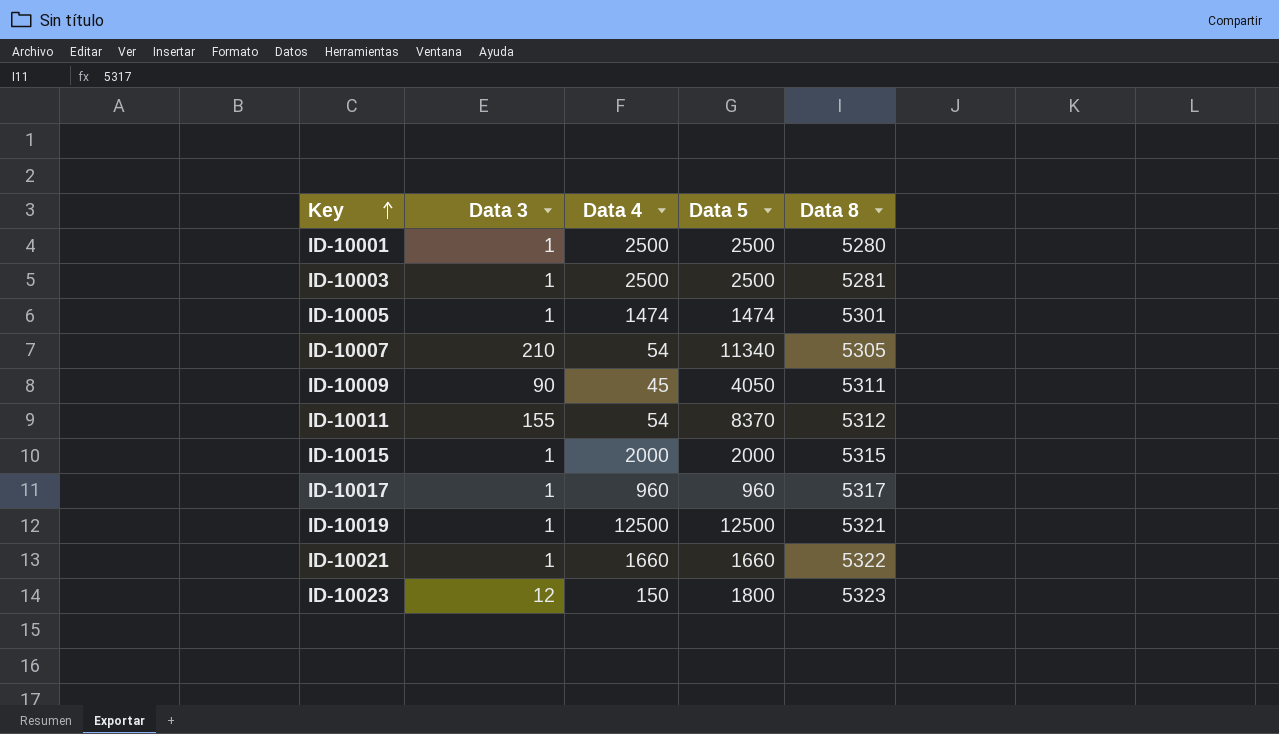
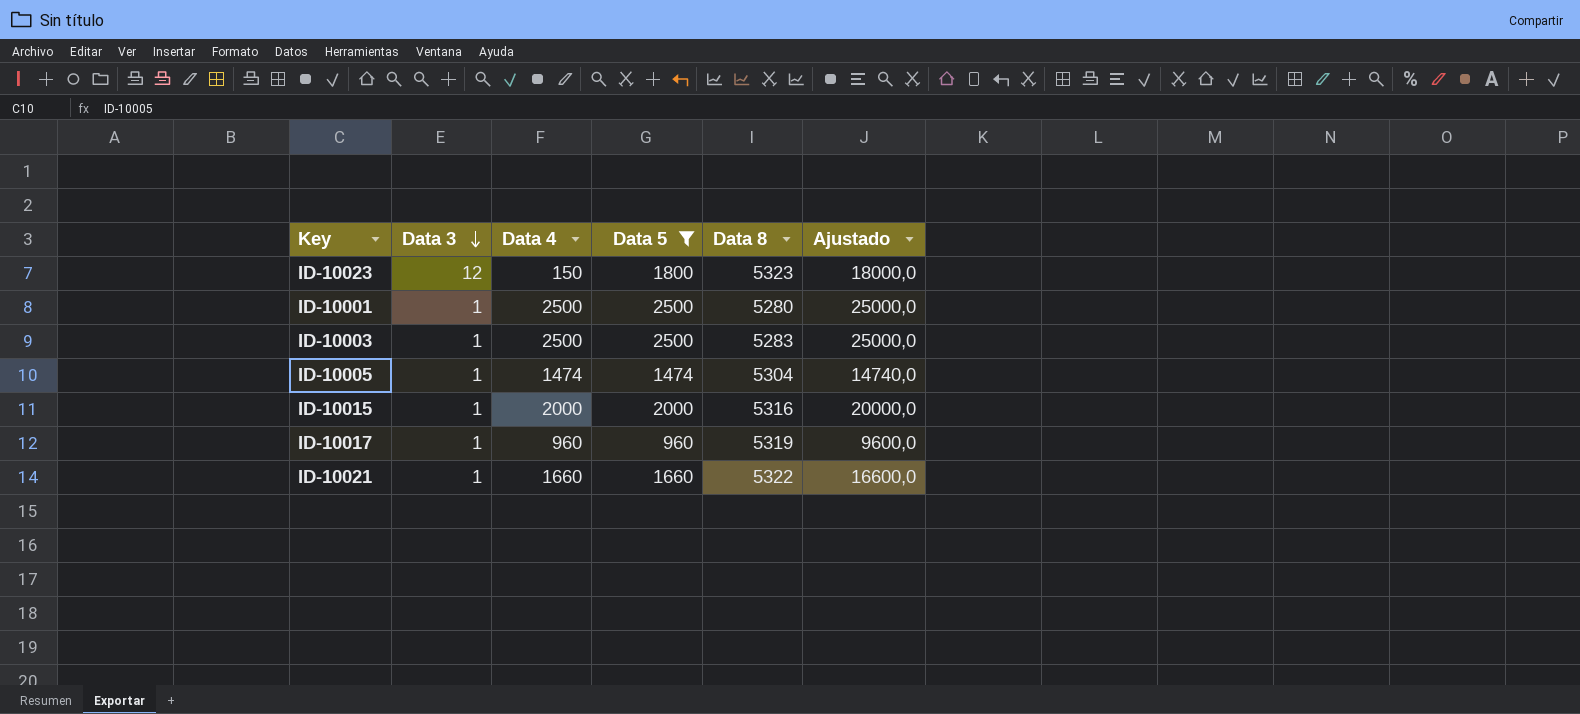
filter: none -> Data 5 <= 2500
row order: Key ascending -> Data 3 descending
column Ajustado | formula: none -> [Data 5] * 10
ID-10003 | Data 8: 5281 -> 5283
ID-10005 | Data 8: 5301 -> 5304
ID-10015 | Data 8: 5315 -> 5316
ID-10017 | Data 8: 5317 -> 5319

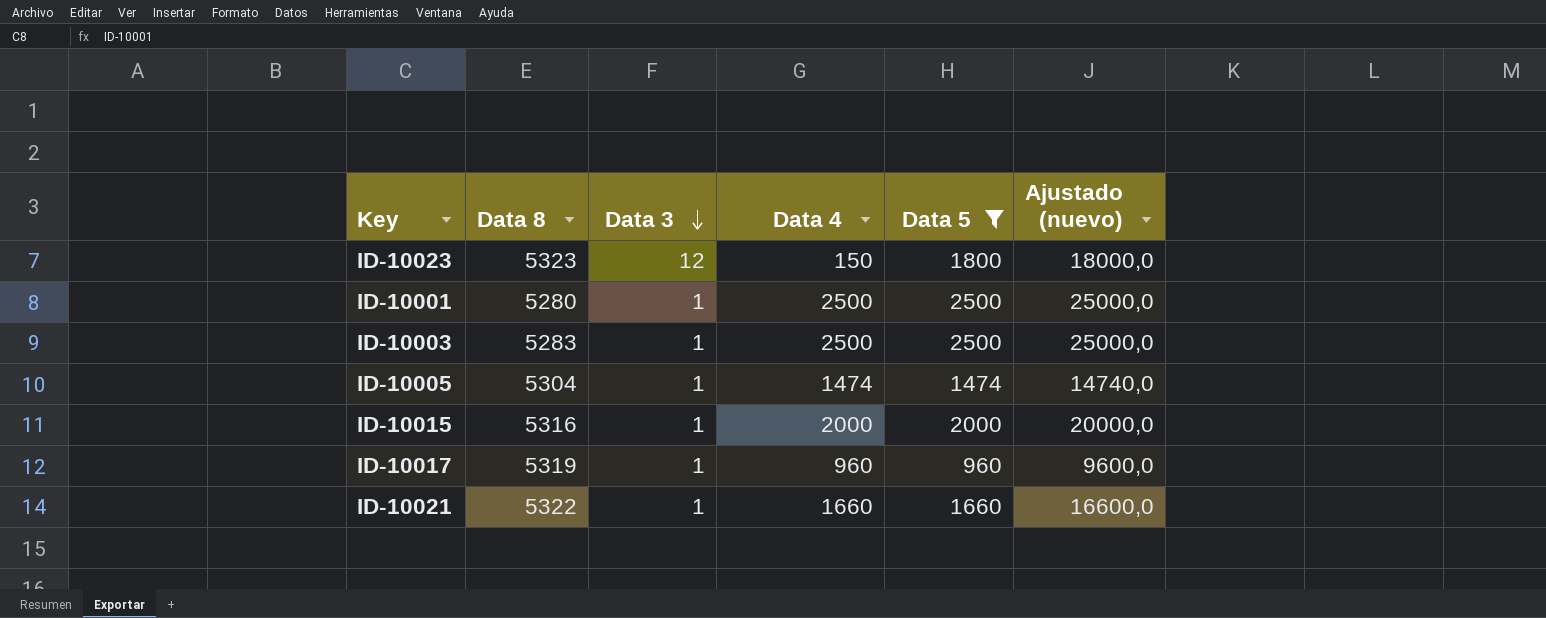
column Data 8 | position: 5 -> 2
column name: Ajustado -> Ajustado (nuevo)

